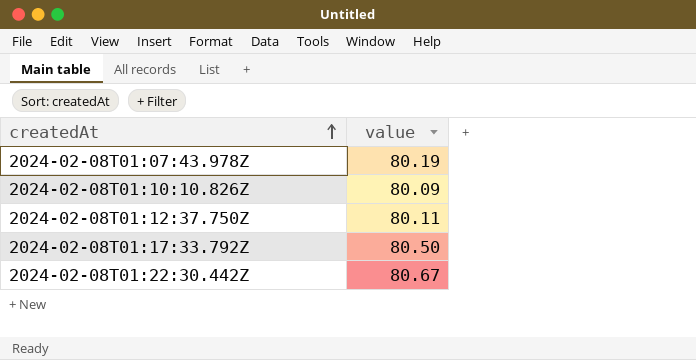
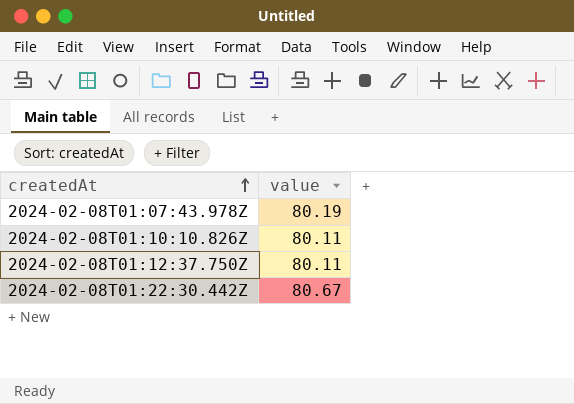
row 2024-02-08T01:17:33.792Z: 80.50 -> none
2024-02-08T01:10:10.826Z | value: 80.09 -> 80.11

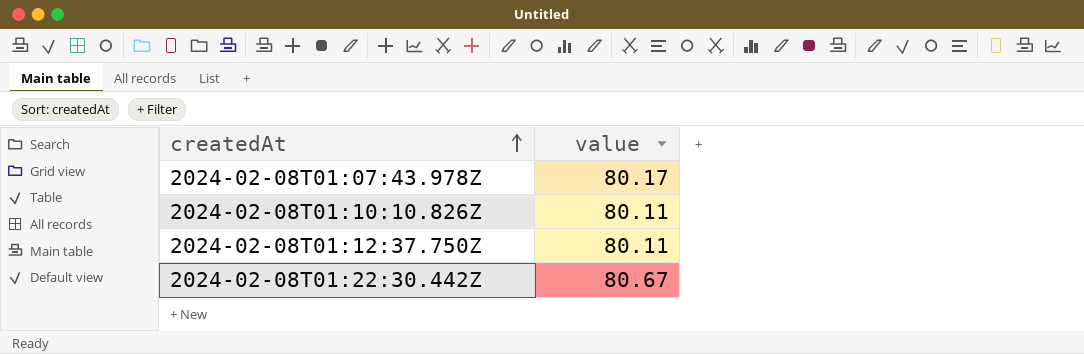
2024-02-08T01:07:43.978Z | value: 80.19 -> 80.17

